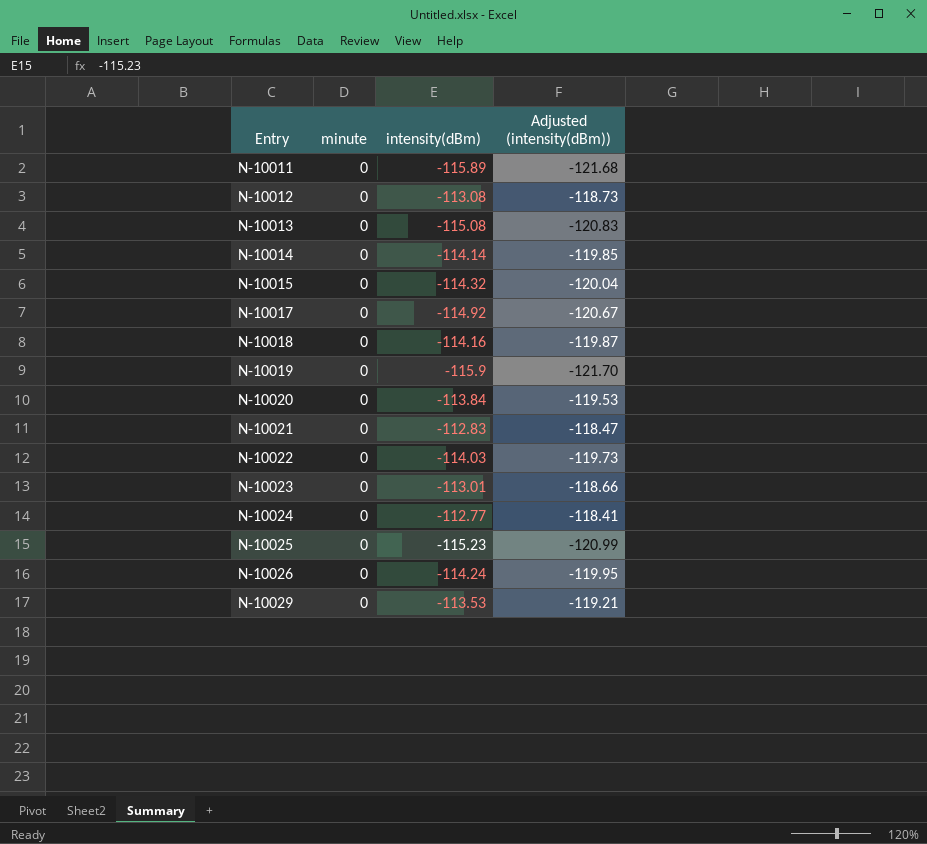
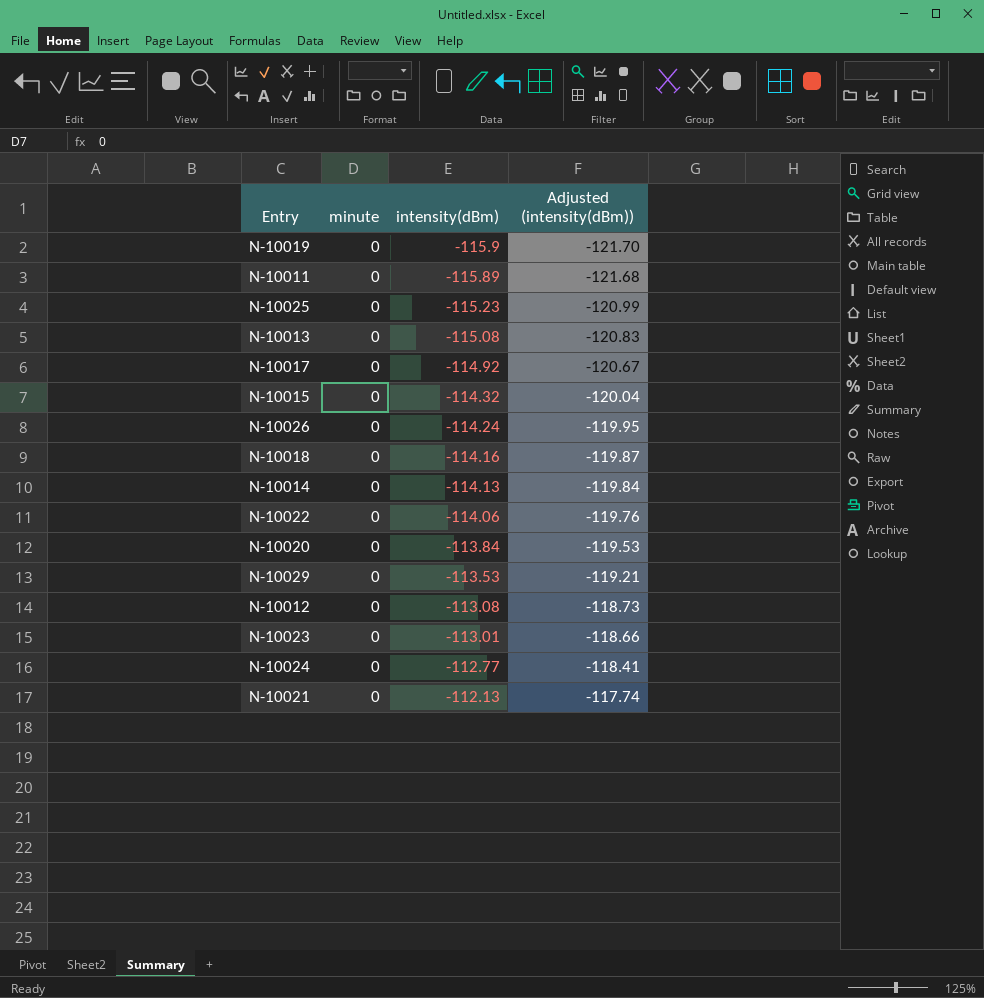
row order: Entry ascending -> intensity(dBm) ascending
N-10014 | intensity(dBm): -114.14 -> -114.13
N-10014 | Adjusted (intensity(dBm)): -119.85 -> -119.84
N-10022 | intensity(dBm): -114.03 -> -114.06
N-10022 | Adjusted (intensity(dBm)): -119.73 -> -119.76
N-10021 | intensity(dBm): -112.83 -> -112.13
N-10021 | Adjusted (intensity(dBm)): -118.47 -> -117.74

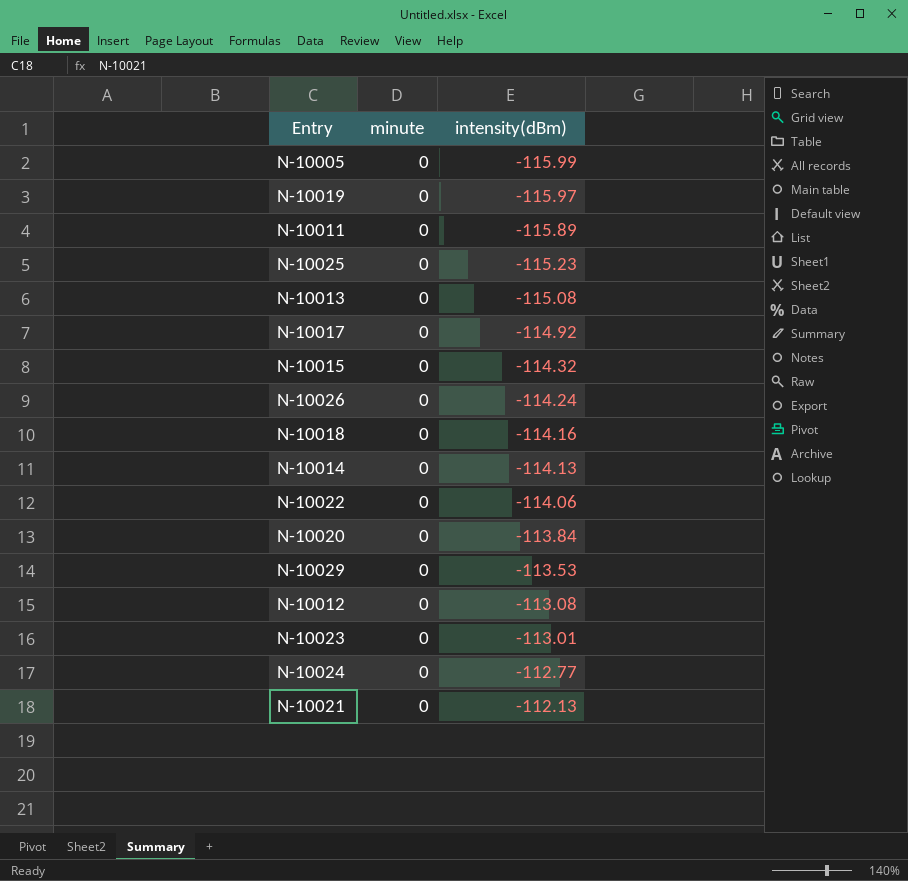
column Adjusted (intensity(dBm)) | formula: [intensity(dBm)] * 1.05 -> none
row N-10005: none -> 0 | -115.99
N-10019 | intensity(dBm): -115.9 -> -115.97

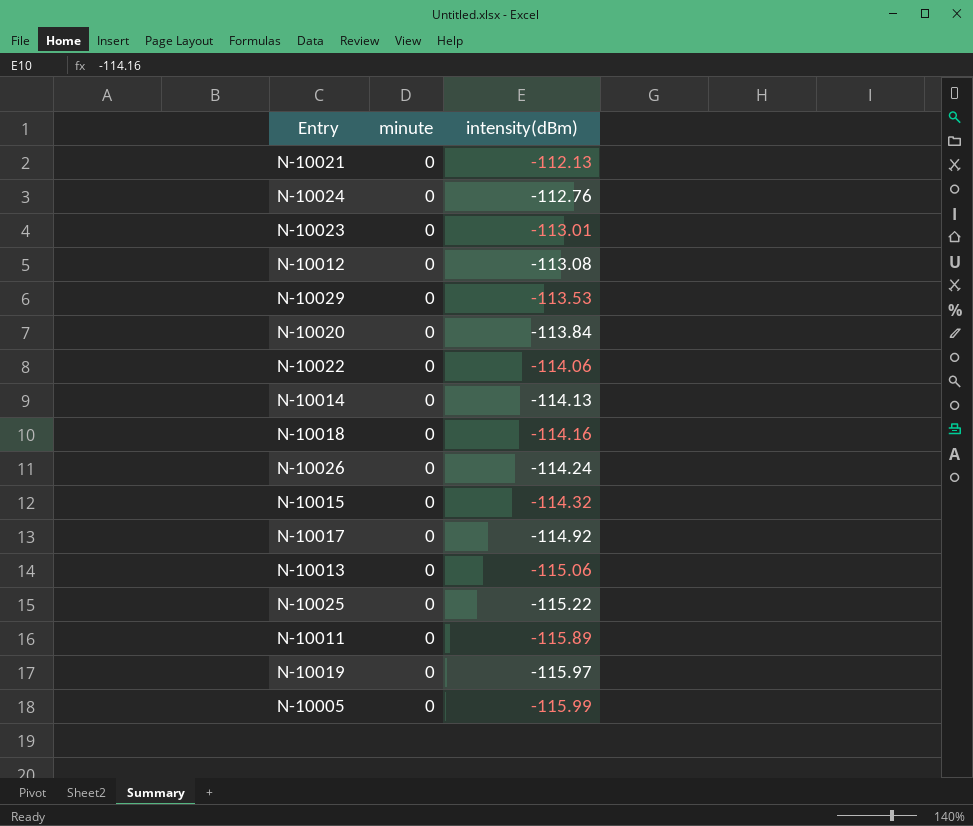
row order: intensity(dBm) ascending -> intensity(dBm) descending
N-10024 | intensity(dBm): -112.77 -> -112.76
N-10013 | intensity(dBm): -115.08 -> -115.06
N-10025 | intensity(dBm): -115.23 -> -115.22

